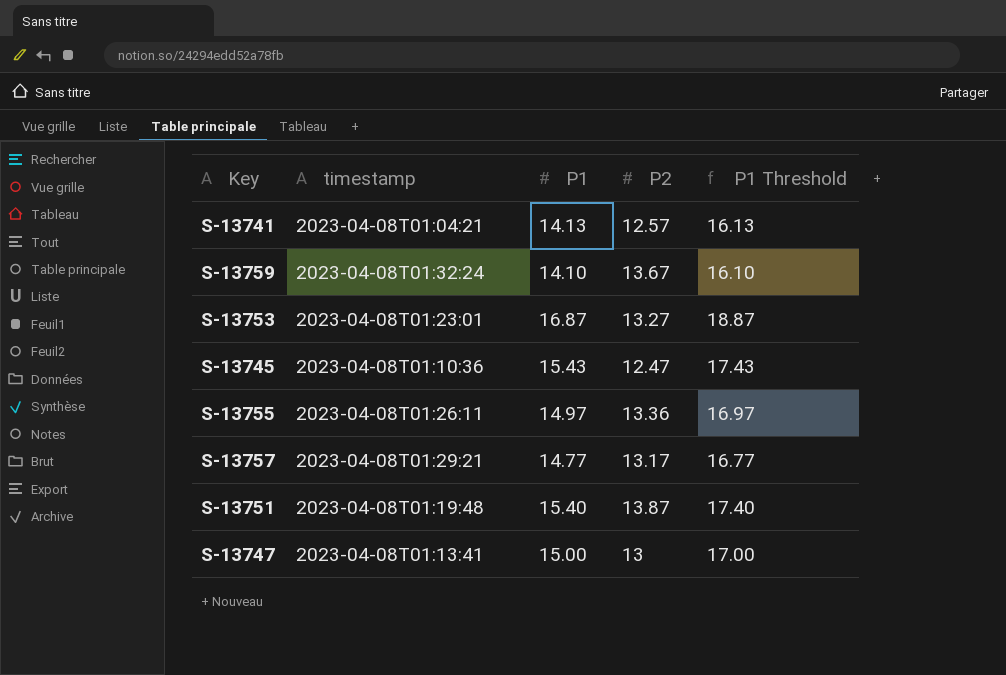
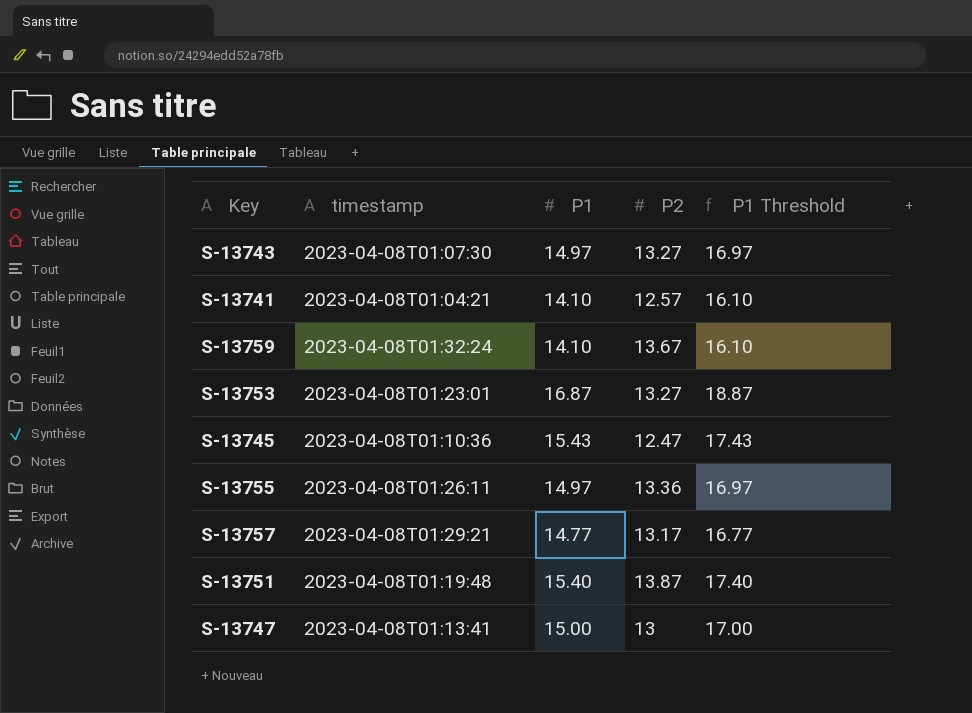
row S-13743: none -> 2023-04-08T01:07:30 | 14.97 | 13.27 | 16.97
S-13741 | P1: 14.13 -> 14.10
S-13741 | P1 Threshold: 16.13 -> 16.10

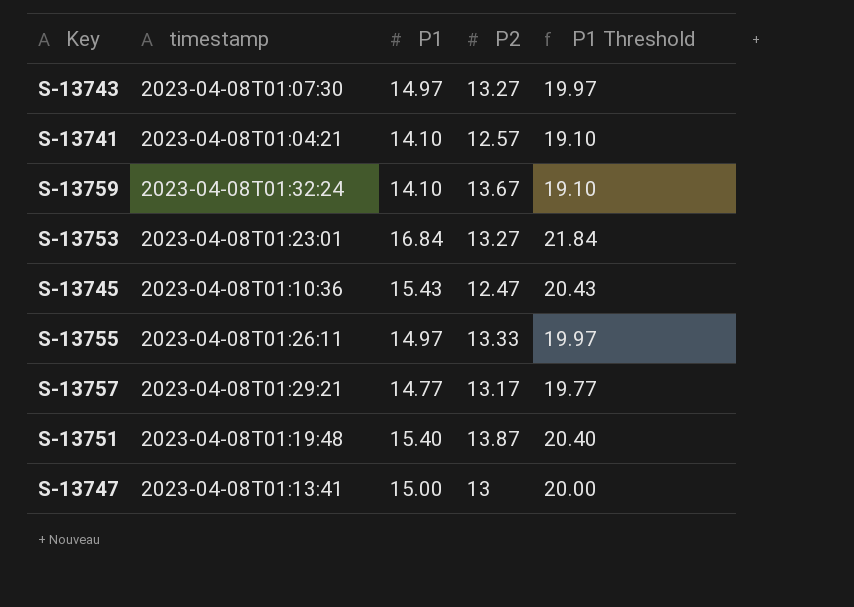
column P1 Threshold | formula: [P1] + 2 -> [P1] + 5
S-13753 | P1: 16.87 -> 16.84
S-13755 | P2: 13.36 -> 13.33

